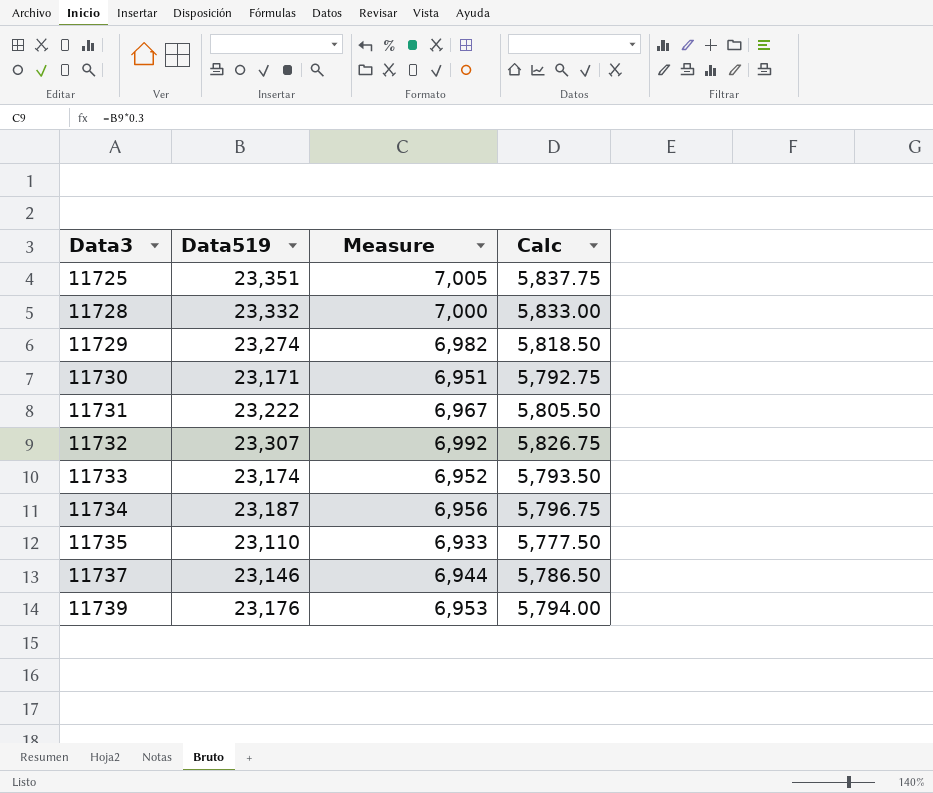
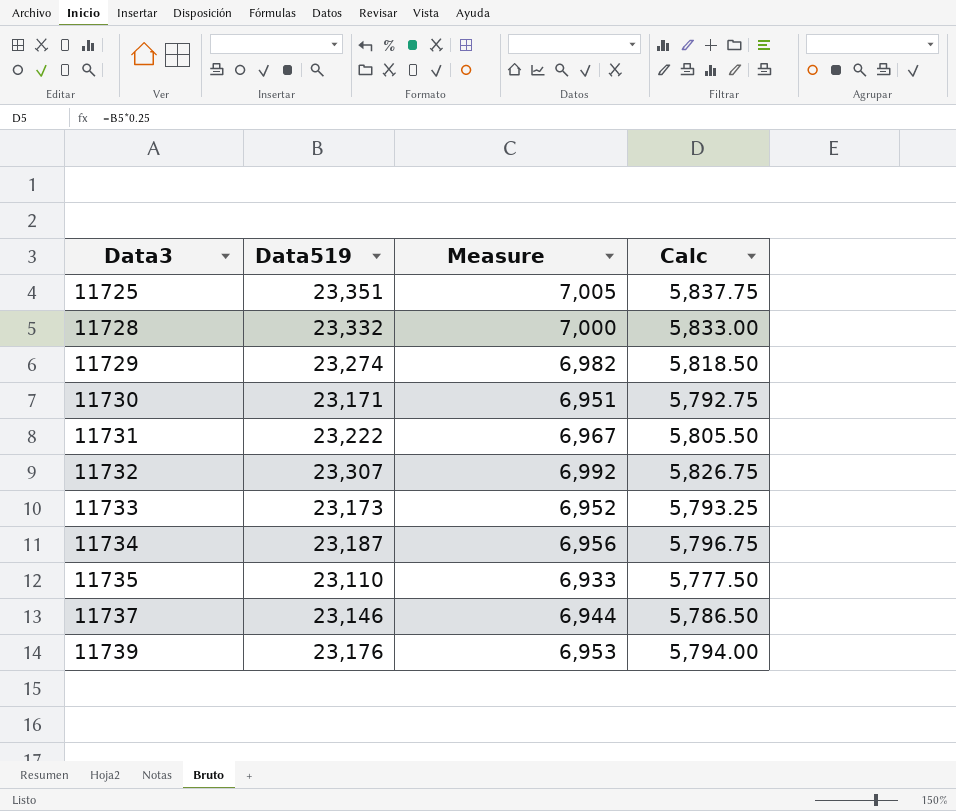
11733 | Data519: 23,174 -> 23,173
11733 | Calc: 5,793.50 -> 5,793.25

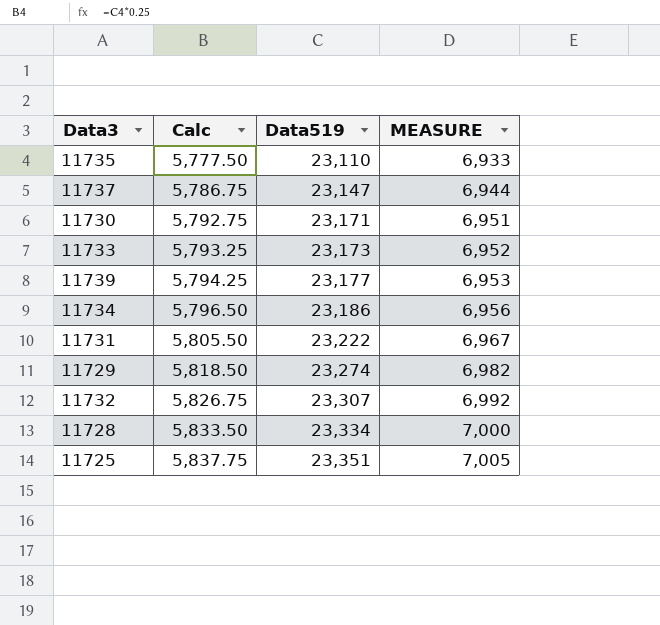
row order: Data3 ascending -> Calc ascending
column Calc | position: 4 -> 2
column name: Measure -> MEASURE
11737 | Calc: 5,786.50 -> 5,786.75
11737 | Data519: 23,146 -> 23,147
11739 | Calc: 5,794.00 -> 5,794.25
11739 | Data519: 23,176 -> 23,177
11734 | Calc: 5,796.75 -> 5,796.50
11734 | Data519: 23,187 -> 23,186
11728 | Calc: 5,833.00 -> 5,833.50
11728 | Data519: 23,332 -> 23,334

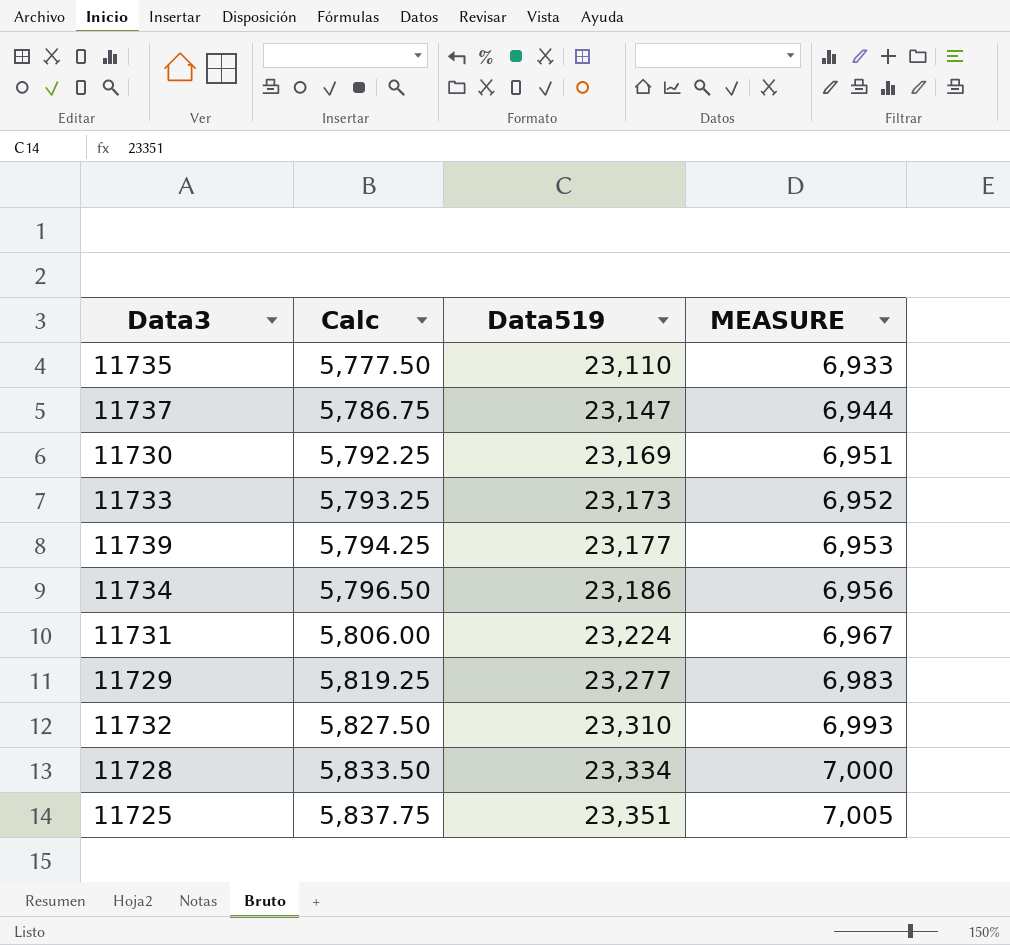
11730 | Calc: 5,792.75 -> 5,792.25
11730 | Data519: 23,171 -> 23,169
11731 | Calc: 5,805.50 -> 5,806.00
11731 | Data519: 23,222 -> 23,224
11729 | Calc: 5,818.50 -> 5,819.25
11729 | Data519: 23,274 -> 23,277
11729 | MEASURE: 6,982 -> 6,983
11732 | Calc: 5,826.75 -> 5,827.50
11732 | Data519: 23,307 -> 23,310
11732 | MEASURE: 6,992 -> 6,993

